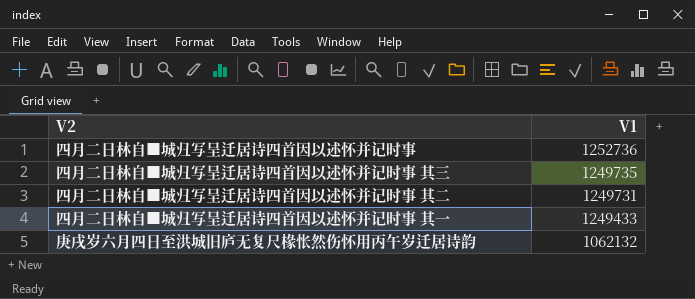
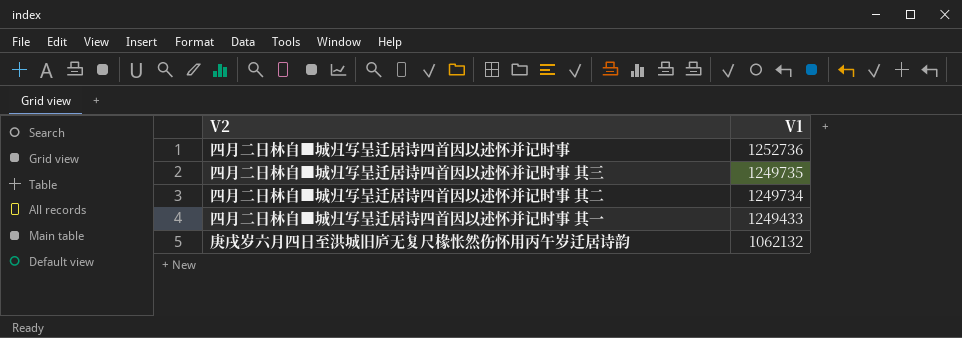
四月二日林自■城归写呈迁居诗四首因以述怀并记时事 其二 | V1: 1249731 -> 1249734

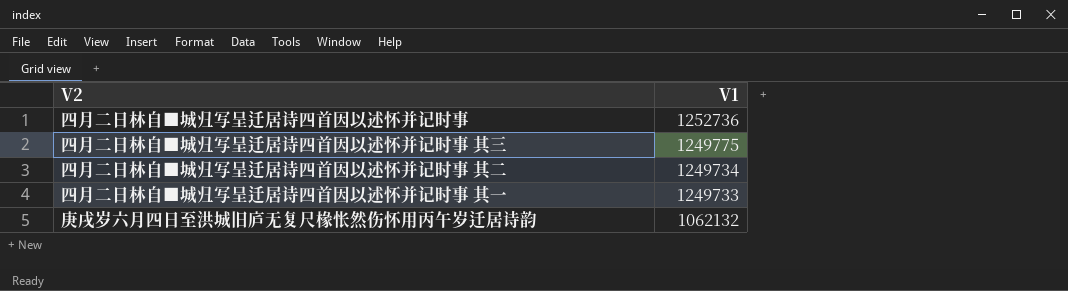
四月二日林自■城归写呈迁居诗四首因以述怀并记时事 其三 | V1: 1249735 -> 1249775
四月二日林自■城归写呈迁居诗四首因以述怀并记时事 其一 | V1: 1249433 -> 1249733

